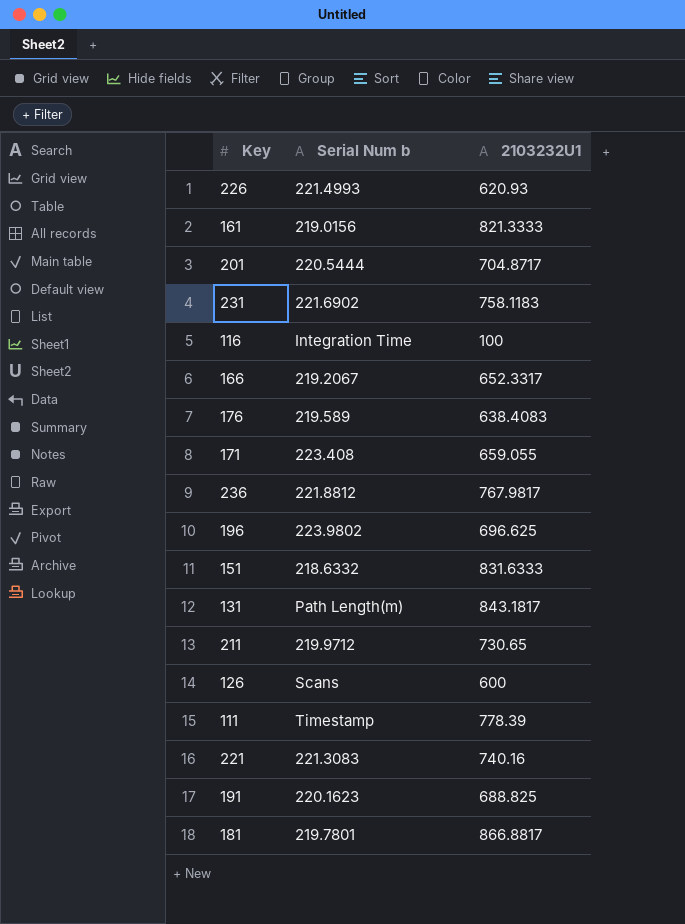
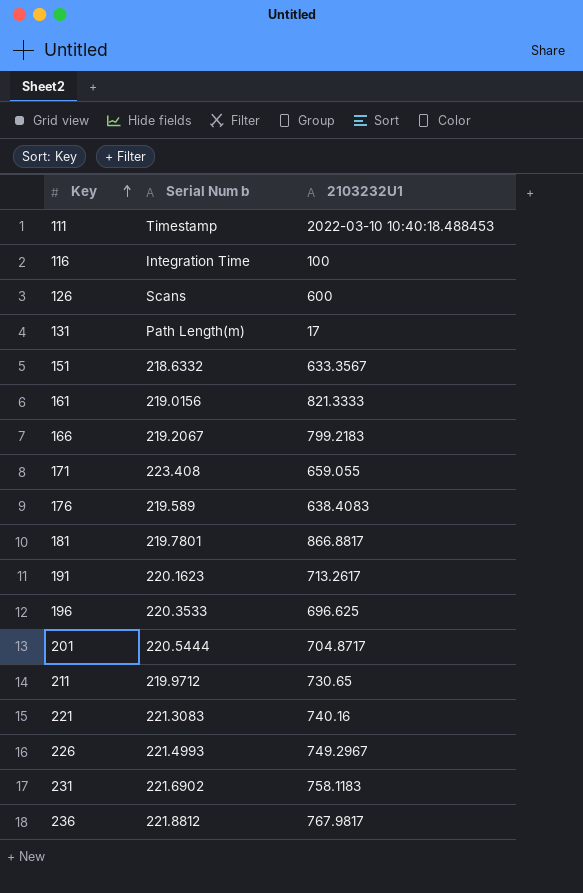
row order: none -> Key ascending
111 | 2103232U1: 778.39 -> 2022-03-10 10:40:18.488453
131 | 2103232U1: 843.1817 -> 17
151 | 2103232U1: 831.6333 -> 633.3567
166 | 2103232U1: 652.3317 -> 799.2183
191 | 2103232U1: 688.825 -> 713.2617
196 | Serial Num b: 223.9802 -> 220.3533
226 | 2103232U1: 620.93 -> 749.2967

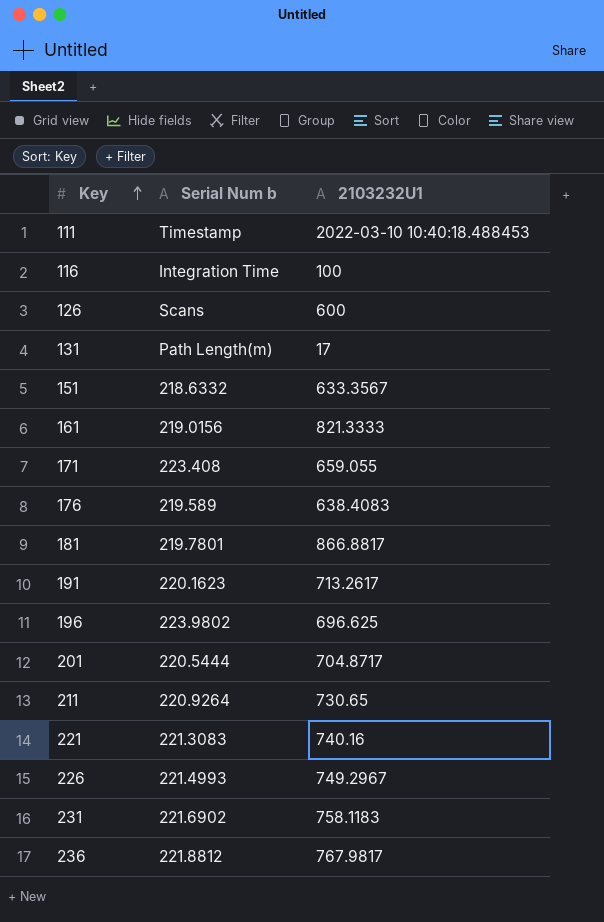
row 166: 219.2067 | 799.2183 -> none
196 | Serial Num b: 220.3533 -> 223.9802
211 | Serial Num b: 219.9712 -> 220.9264

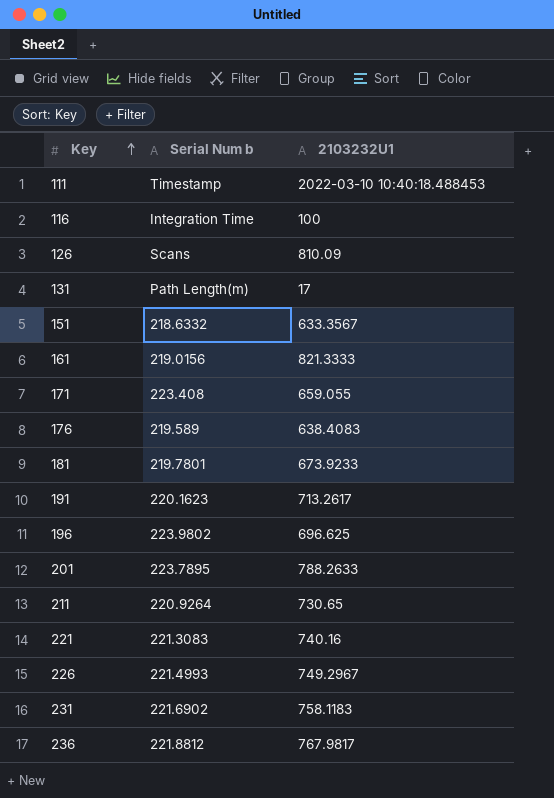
126 | 2103232U1: 600 -> 810.09
181 | 2103232U1: 866.8817 -> 673.9233
201 | Serial Num b: 220.5444 -> 223.7895
201 | 2103232U1: 704.8717 -> 788.2633

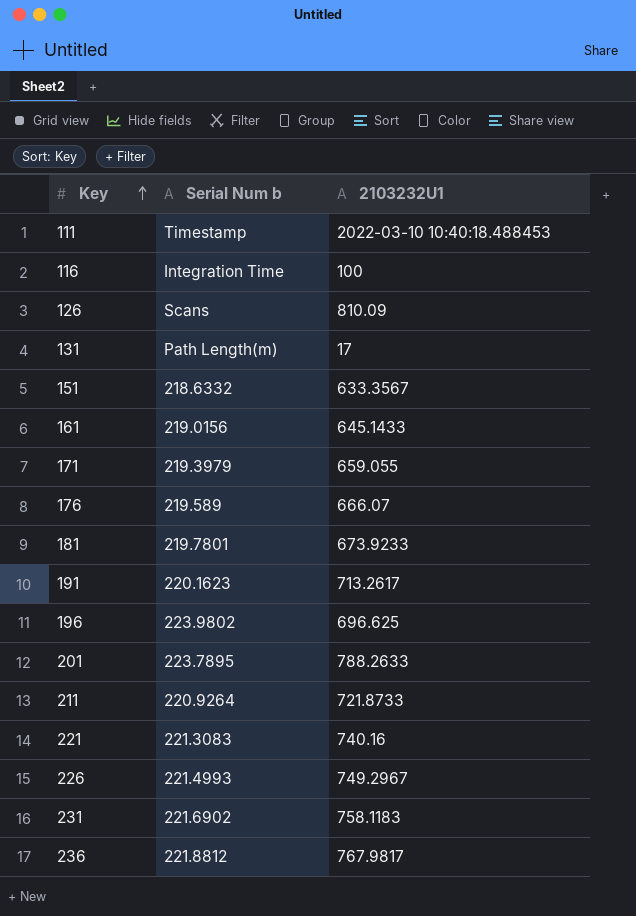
161 | 2103232U1: 821.3333 -> 645.1433
171 | Serial Num b: 223.408 -> 219.3979
176 | 2103232U1: 638.4083 -> 666.07
211 | 2103232U1: 730.65 -> 721.8733

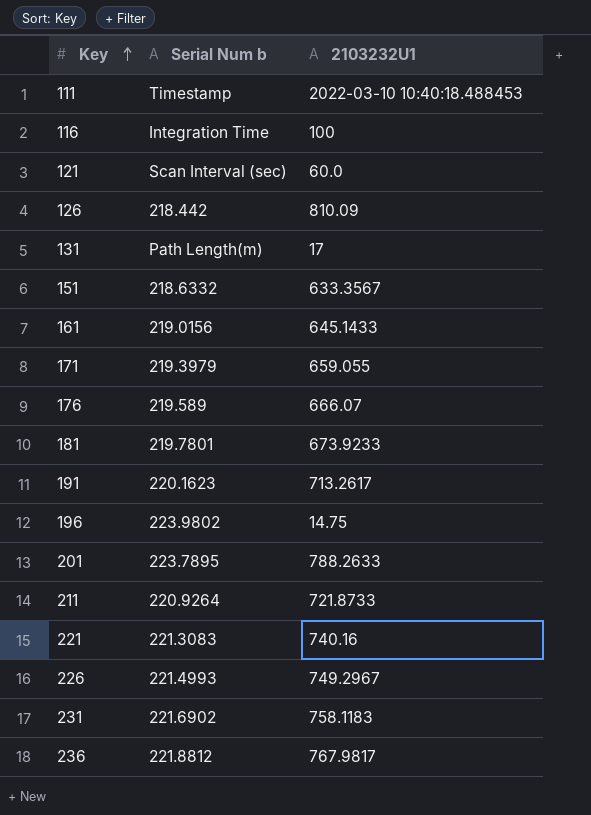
row 121: none -> Scan Interval (sec) | 60.0
126 | Serial Num b: Scans -> 218.442
196 | 2103232U1: 696.625 -> 14.75

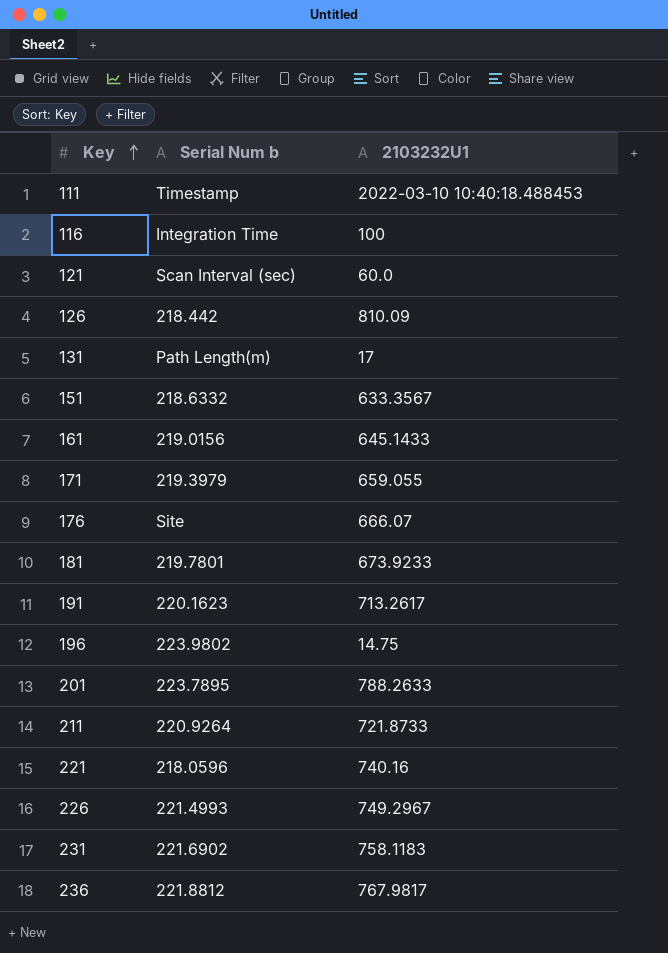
176 | Serial Num b: 219.589 -> Site
221 | Serial Num b: 221.3083 -> 218.0596

